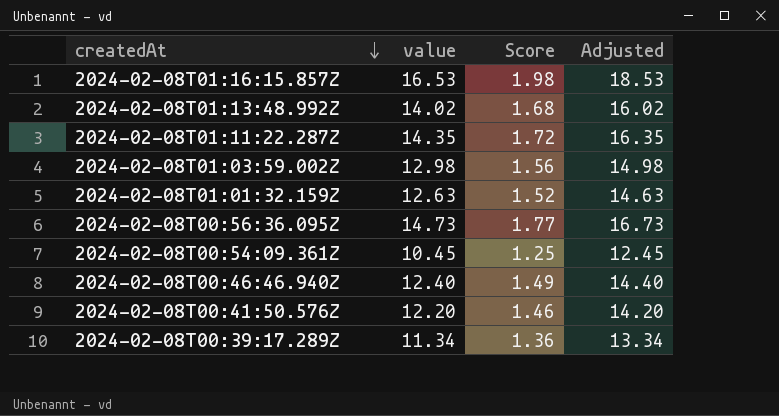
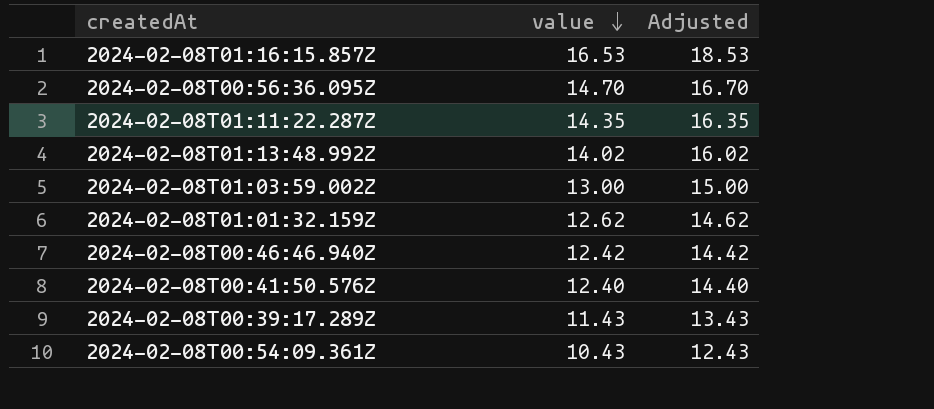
row order: createdAt descending -> value descending
column Score | formula: [value] * 0.12 -> none
2024-02-08T00:56:36.095Z | value: 14.73 -> 14.70
2024-02-08T00:56:36.095Z | Adjusted: 16.73 -> 16.70
2024-02-08T01:03:59.002Z | value: 12.98 -> 13.00
2024-02-08T01:03:59.002Z | Adjusted: 14.98 -> 15.00
2024-02-08T01:01:32.159Z | value: 12.63 -> 12.62
2024-02-08T01:01:32.159Z | Adjusted: 14.63 -> 14.62
2024-02-08T00:46:46.940Z | value: 12.40 -> 12.42
2024-02-08T00:46:46.940Z | Adjusted: 14.40 -> 14.42
2024-02-08T00:41:50.576Z | value: 12.20 -> 12.40
2024-02-08T00:41:50.576Z | Adjusted: 14.20 -> 14.40
2024-02-08T00:39:17.289Z | value: 11.34 -> 11.43
2024-02-08T00:39:17.289Z | Adjusted: 13.34 -> 13.43
2024-02-08T00:54:09.361Z | value: 10.45 -> 10.43
2024-02-08T00:54:09.361Z | Adjusted: 12.45 -> 12.43

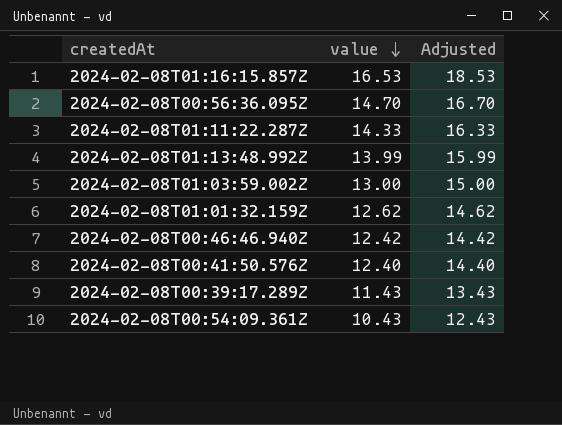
2024-02-08T01:11:22.287Z | value: 14.35 -> 14.33
2024-02-08T01:11:22.287Z | Adjusted: 16.35 -> 16.33
2024-02-08T01:13:48.992Z | value: 14.02 -> 13.99
2024-02-08T01:13:48.992Z | Adjusted: 16.02 -> 15.99

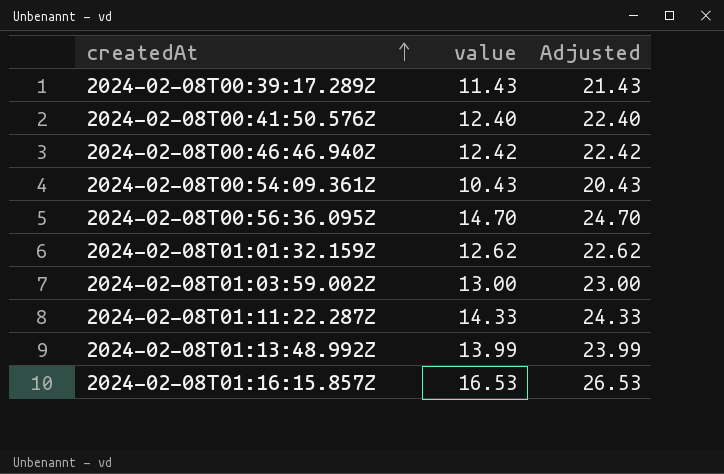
row order: value descending -> createdAt ascending
column Adjusted | formula: [value] + 2 -> [value] + 10

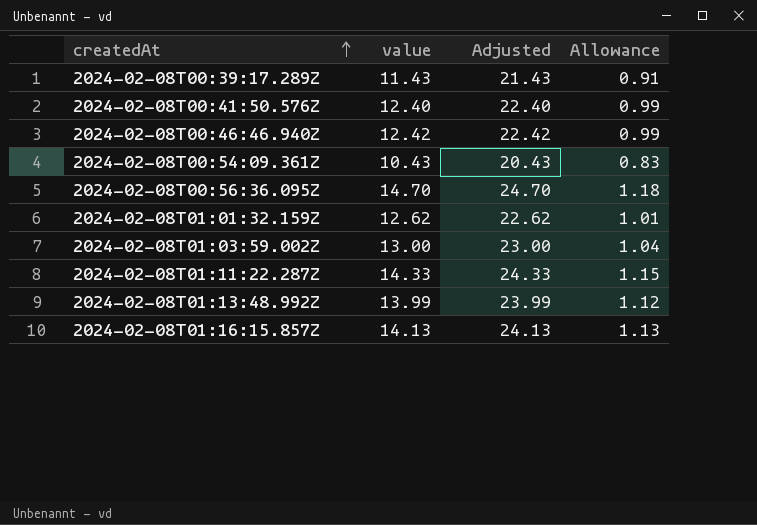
column Allowance | formula: none -> [value] * 0.08
2024-02-08T01:16:15.857Z | value: 16.53 -> 14.13
2024-02-08T01:16:15.857Z | Adjusted: 26.53 -> 24.13

